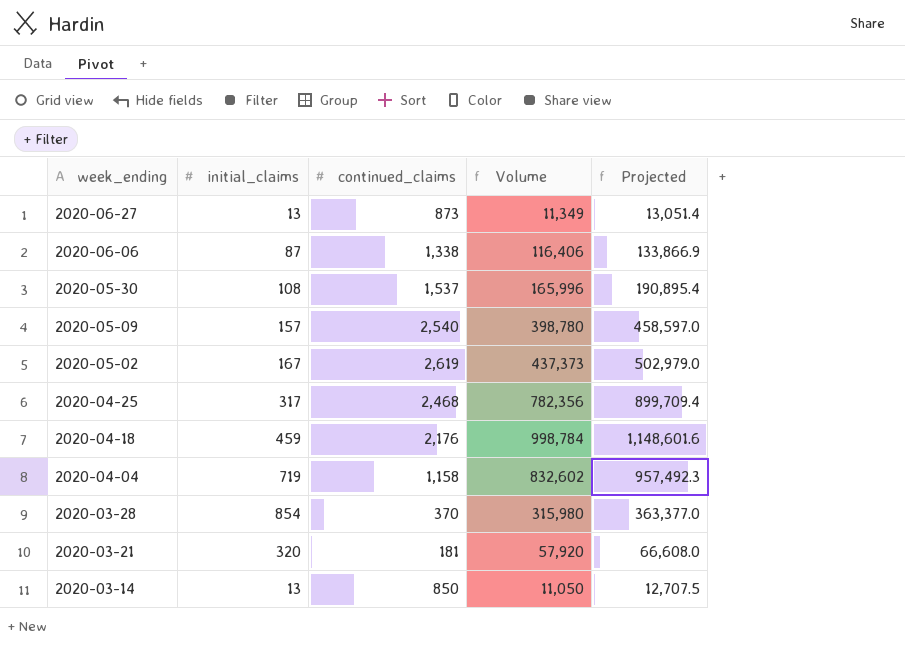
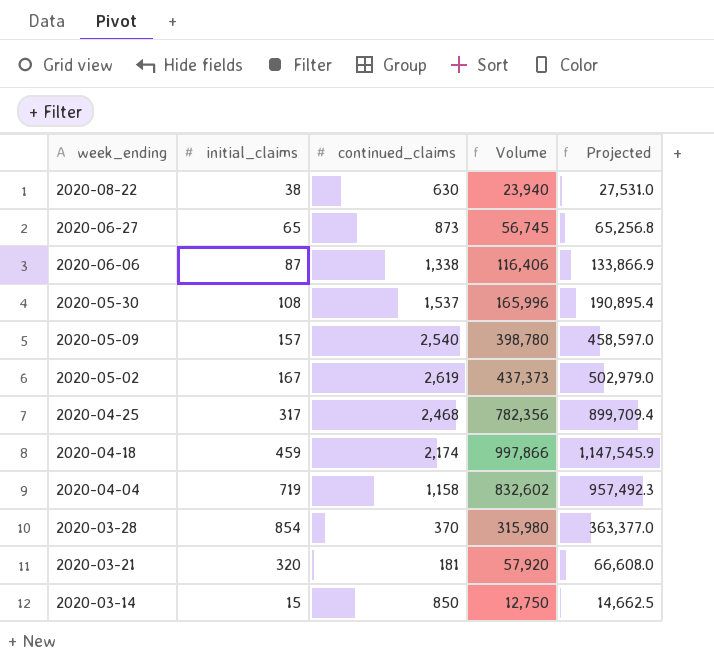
row 2020-08-22: none -> 38 | 630 | 23,940 | 27,531.0
2020-06-27 | initial_claims: 13 -> 65
2020-06-27 | Volume: 11,349 -> 56,745
2020-06-27 | Projected: 13,051.4 -> 65,256.8
2020-04-18 | continued_claims: 2,176 -> 2,174
2020-04-18 | Volume: 998,784 -> 997,866
2020-04-18 | Projected: 1,148,601.6 -> 1,147,545.9
2020-03-14 | initial_claims: 13 -> 15
2020-03-14 | Volume: 11,050 -> 12,750
2020-03-14 | Projected: 12,707.5 -> 14,662.5

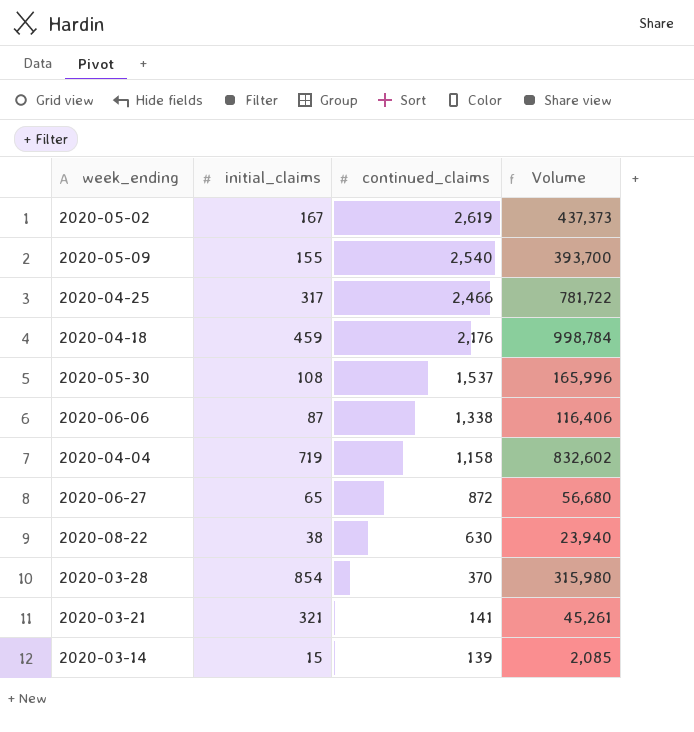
row order: week_ending descending -> continued_claims descending
column Projected | formula: [Volume] * 1.15 -> none
2020-05-09 | initial_claims: 157 -> 155
2020-05-09 | Volume: 398,780 -> 393,700
2020-04-25 | continued_claims: 2,468 -> 2,466
2020-04-25 | Volume: 782,356 -> 781,722
2020-04-18 | continued_claims: 2,174 -> 2,176
2020-04-18 | Volume: 997,866 -> 998,784
2020-06-27 | continued_claims: 873 -> 872
2020-06-27 | Volume: 56,745 -> 56,680
2020-03-21 | initial_claims: 320 -> 321
2020-03-21 | continued_claims: 181 -> 141
2020-03-21 | Volume: 57,920 -> 45,261
2020-03-14 | continued_claims: 850 -> 139
2020-03-14 | Volume: 12,750 -> 2,085

